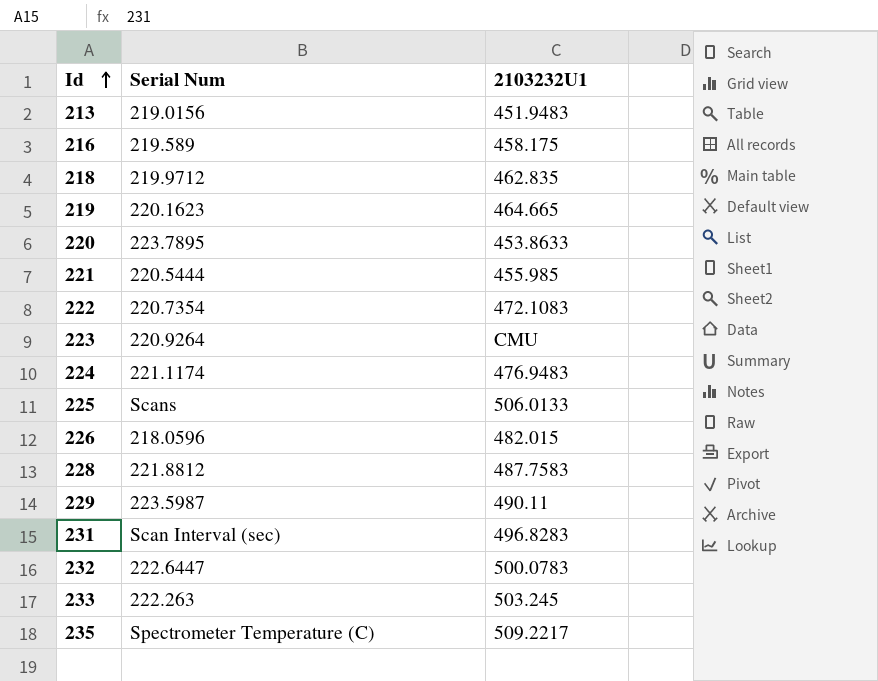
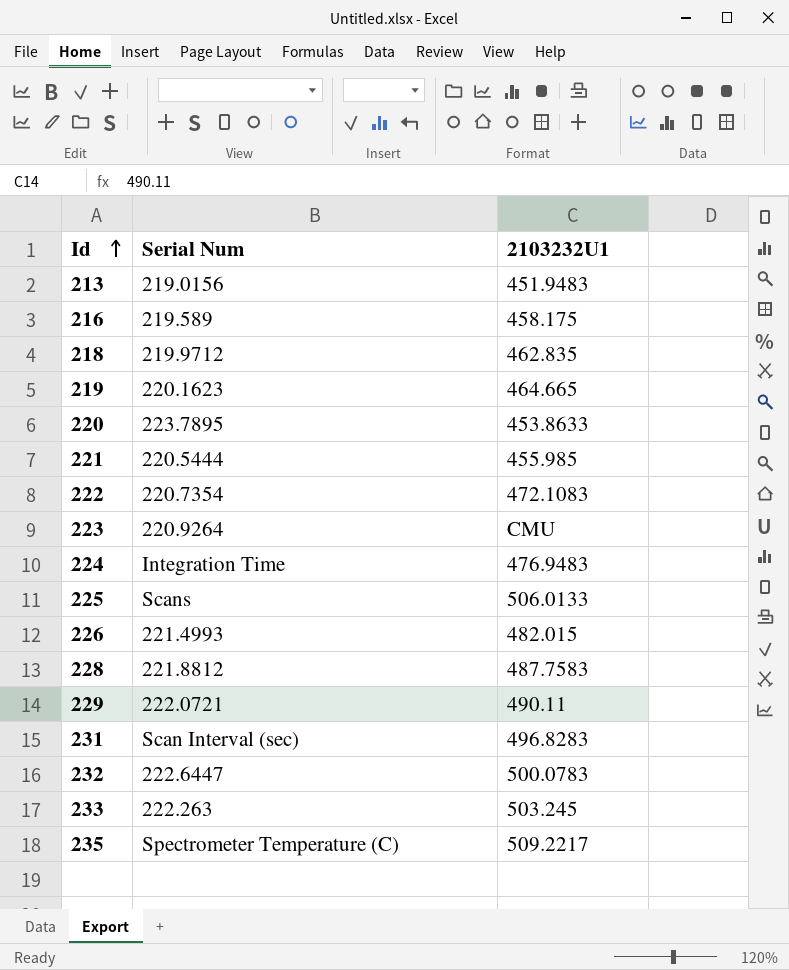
224 | Serial Num: 221.1174 -> Integration Time
226 | Serial Num: 218.0596 -> 221.4993
229 | Serial Num: 223.5987 -> 222.0721

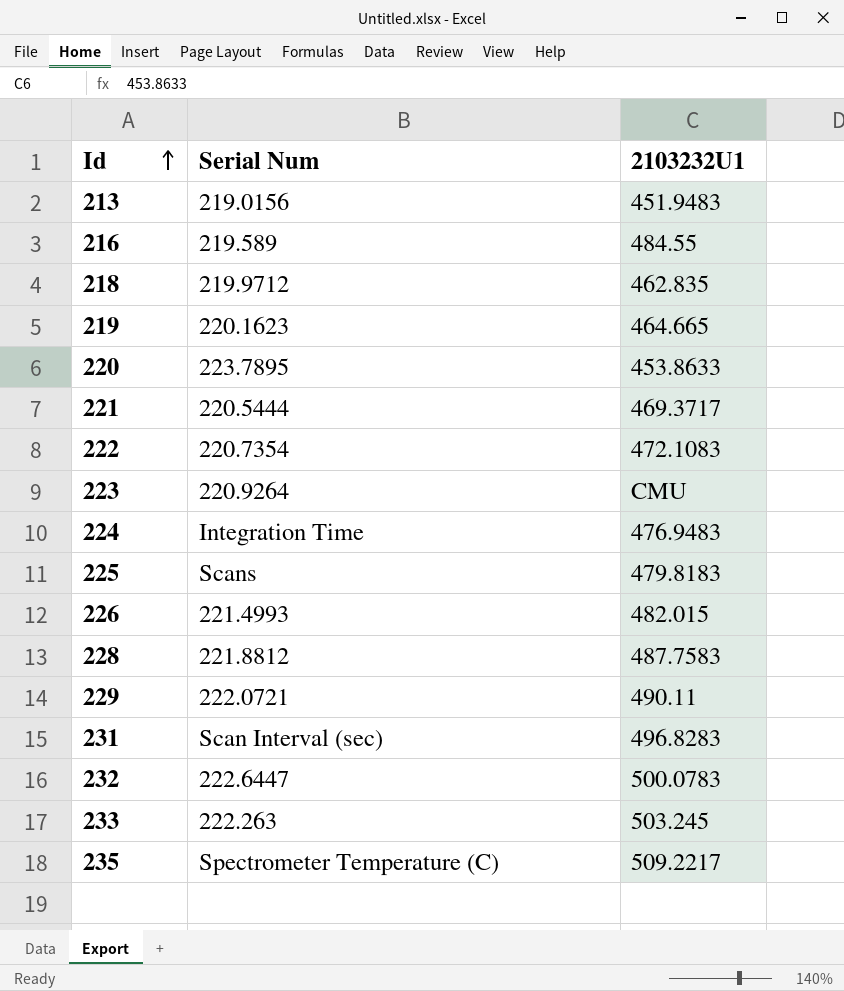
216 | 2103232U1: 458.175 -> 484.55
221 | 2103232U1: 455.985 -> 469.3717
225 | 2103232U1: 506.0133 -> 479.8183

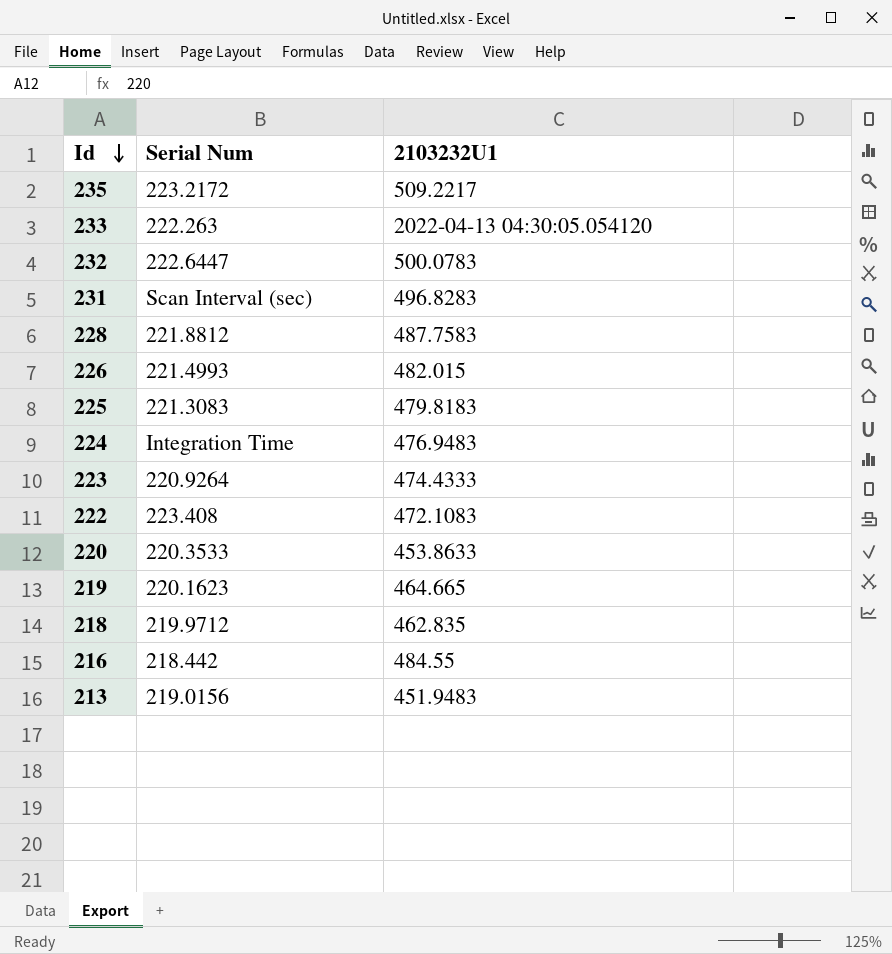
row order: Id ascending -> Id descending
row 221: 220.5444 | 469.3717 -> none
row 229: 222.0721 | 490.11 -> none
235 | Serial Num: Spectrometer Temperature (C) -> 223.2172
233 | 2103232U1: 503.245 -> 2022-04-13 04:30:05.054120
225 | Serial Num: Scans -> 221.3083
223 | 2103232U1: CMU -> 474.4333
222 | Serial Num: 220.7354 -> 223.408
220 | Serial Num: 223.7895 -> 220.3533
216 | Serial Num: 219.589 -> 218.442

